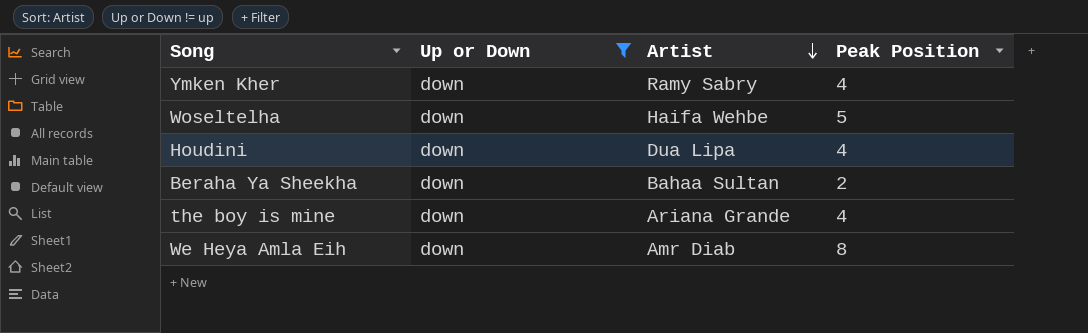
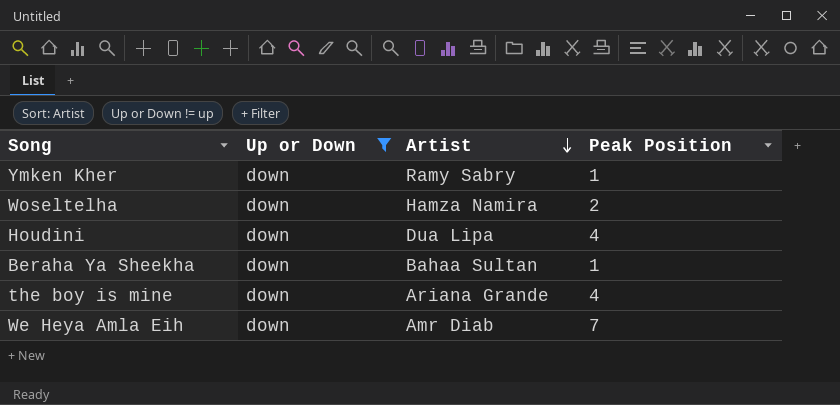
Ymken Kher | Peak Position: 4 -> 1
Woseltelha | Artist: Haifa Wehbe -> Hamza Namira
Woseltelha | Peak Position: 5 -> 2
Beraha Ya Sheekha | Peak Position: 2 -> 1
We Heya Amla Eih | Peak Position: 8 -> 7

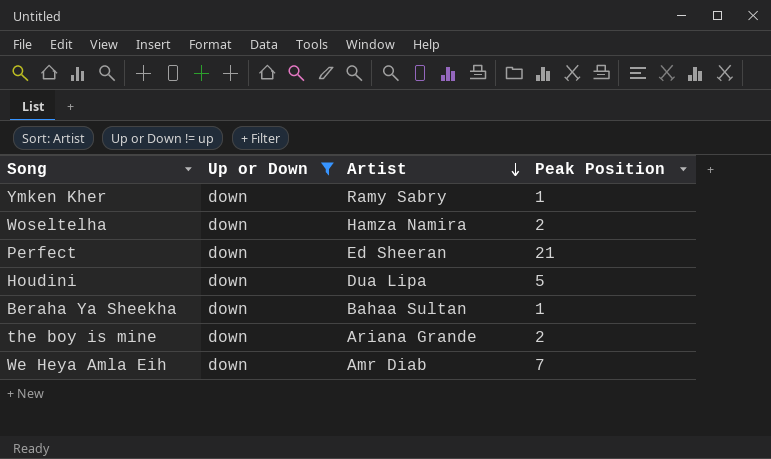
row Perfect: none -> down | Ed Sheeran | 21
Houdini | Peak Position: 4 -> 5
the boy is mine | Peak Position: 4 -> 2

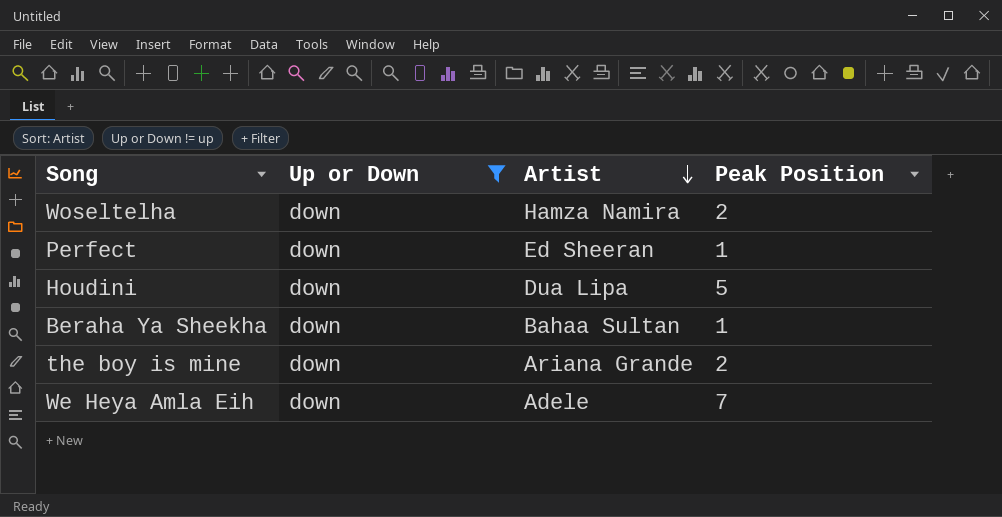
row Ymken Kher: down | Ramy Sabry | 1 -> none
Perfect | Peak Position: 21 -> 1
We Heya Amla Eih | Artist: Amr Diab -> Adele

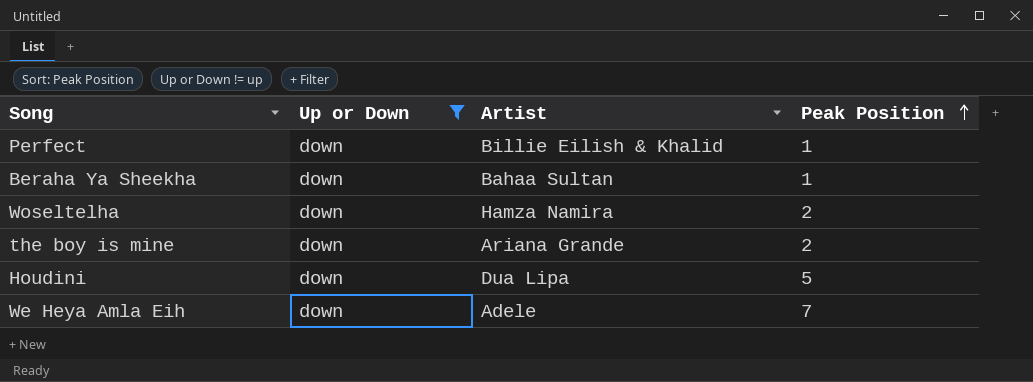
row order: Artist descending -> Peak Position ascending
Perfect | Artist: Ed Sheeran -> Billie Eilish & Khalid

